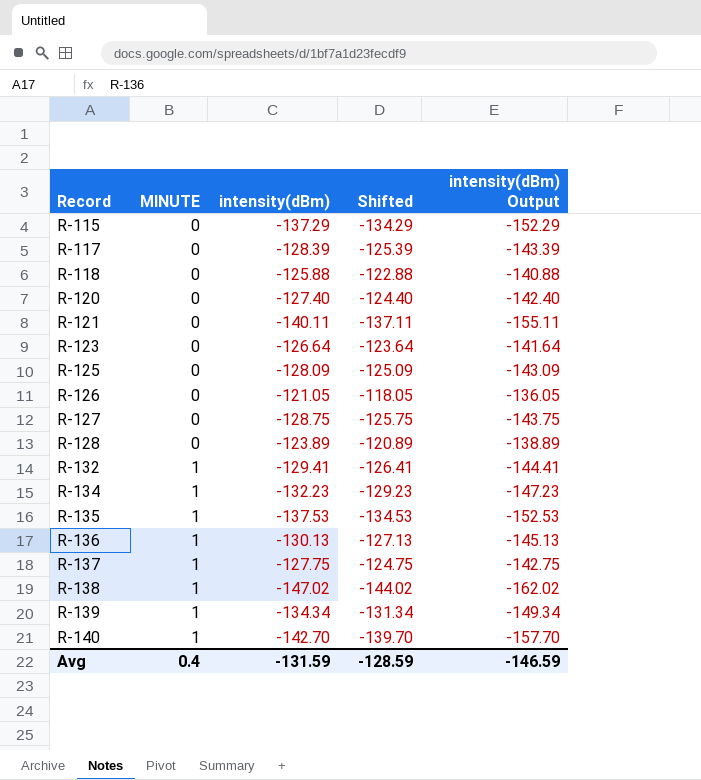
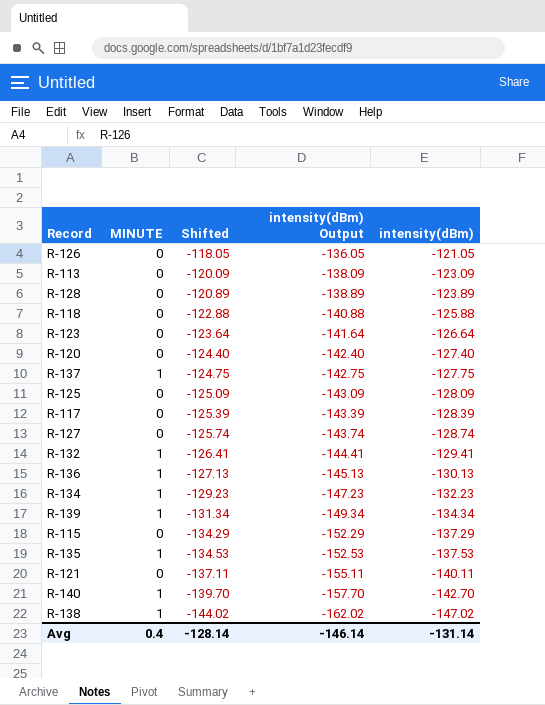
row order: Record ascending -> Shifted descending
column intensity(dBm) | position: 3 -> 5
row R-113: none -> 0 | -120.09 | -138.09 | -123.09
R-127 | Shifted: -125.75 -> -125.74
R-127 | intensity(dBm) Output: -143.75 -> -143.74
R-127 | intensity(dBm): -128.75 -> -128.74
Avg | Shifted: -128.59 -> -128.14
Avg | intensity(dBm) Output: -146.59 -> -146.14
Avg | intensity(dBm): -131.59 -> -131.14

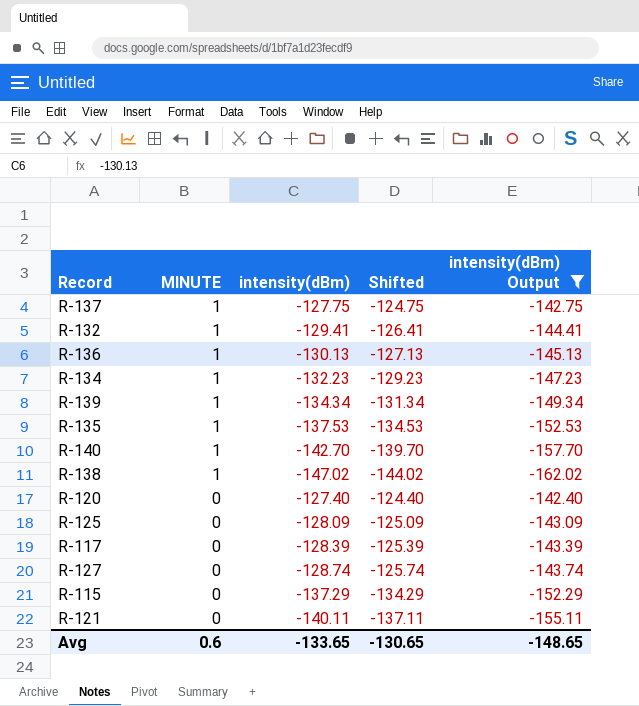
filter: none -> intensity(dBm) Output <= -142.40
row order: Shifted descending -> MINUTE descending
column intensity(dBm) | position: 5 -> 3
Avg | MINUTE: 0.4 -> 0.6
Avg | intensity(dBm): -131.14 -> -133.65
Avg | Shifted: -128.14 -> -130.65
Avg | intensity(dBm) Output: -146.14 -> -148.65

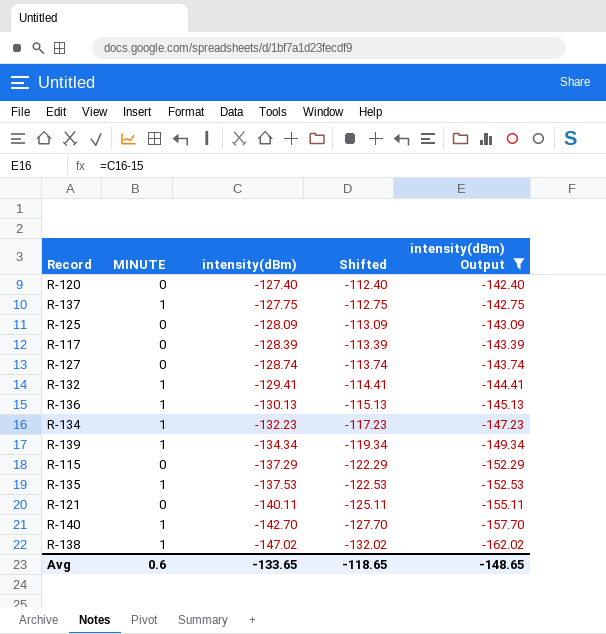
row order: MINUTE descending -> intensity(dBm) descending
column Shifted | formula: [intensity(dBm)] + 3 -> [intensity(dBm)] + 15
Avg | Shifted: -130.65 -> -118.65

